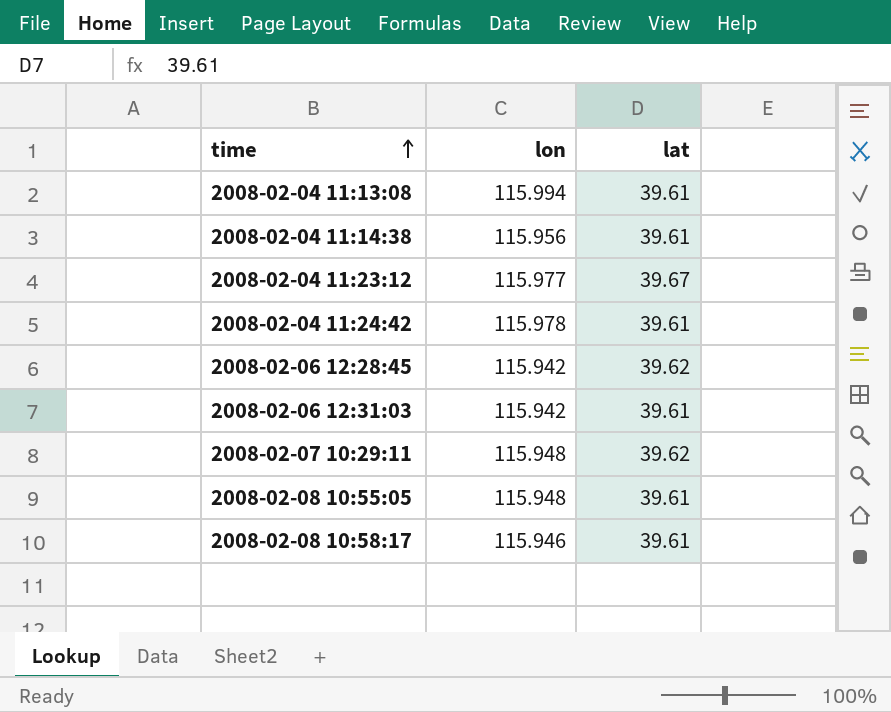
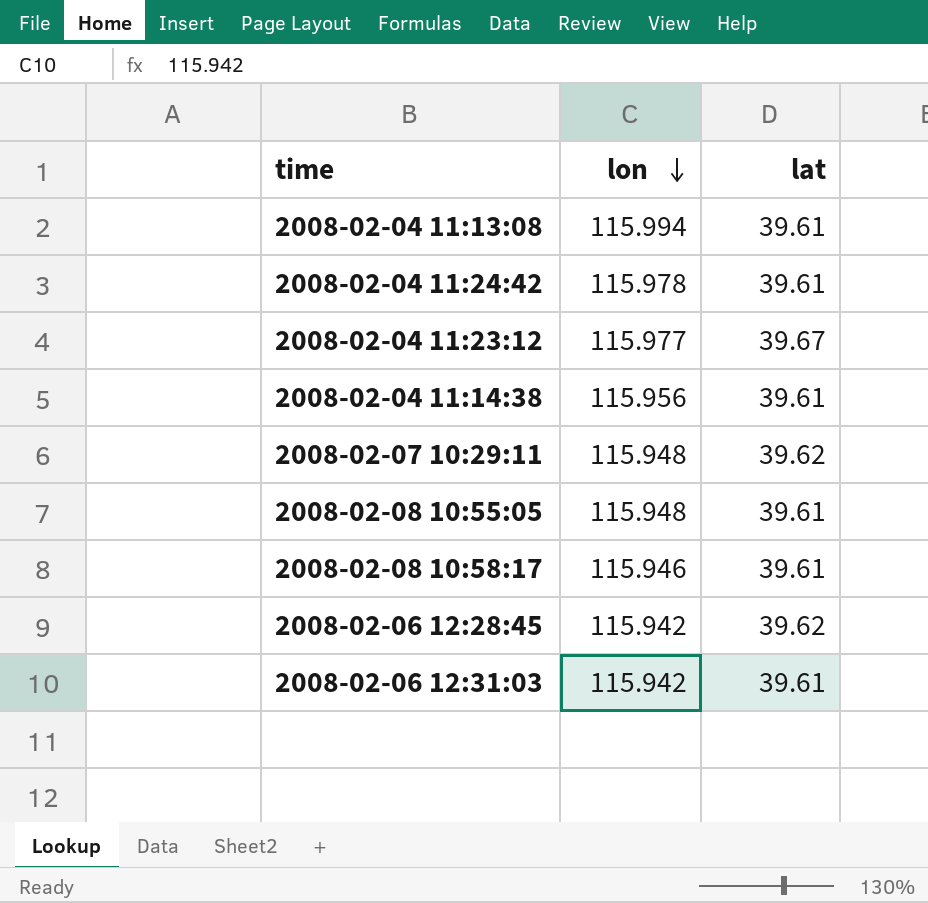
row order: time ascending -> lon descending

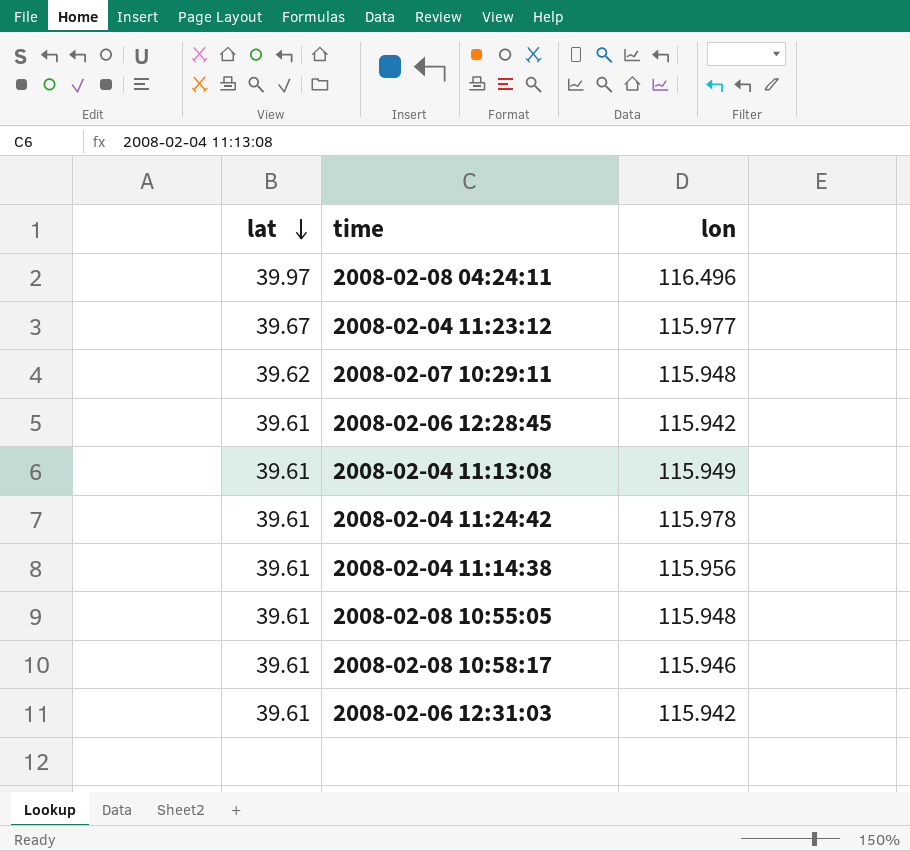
row order: lon descending -> lat descending
column lat | position: 3 -> 1
row 2008-02-08 04:24:11: none -> 39.97 | 116.496
2008-02-06 12:28:45 | lat: 39.62 -> 39.61
2008-02-04 11:13:08 | lon: 115.994 -> 115.949

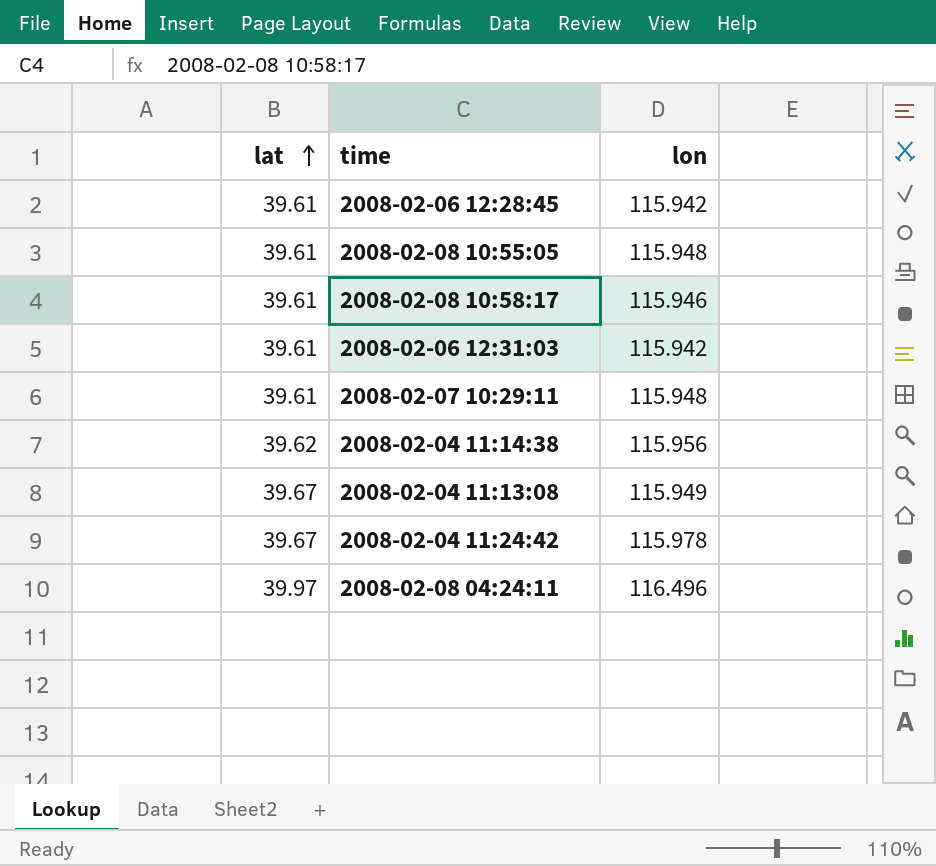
row order: lat descending -> lat ascending
row 2008-02-04 11:23:12: 39.67 | 115.977 -> none
2008-02-07 10:29:11 | lat: 39.62 -> 39.61
2008-02-04 11:14:38 | lat: 39.61 -> 39.62
2008-02-04 11:13:08 | lat: 39.61 -> 39.67
2008-02-04 11:24:42 | lat: 39.61 -> 39.67

